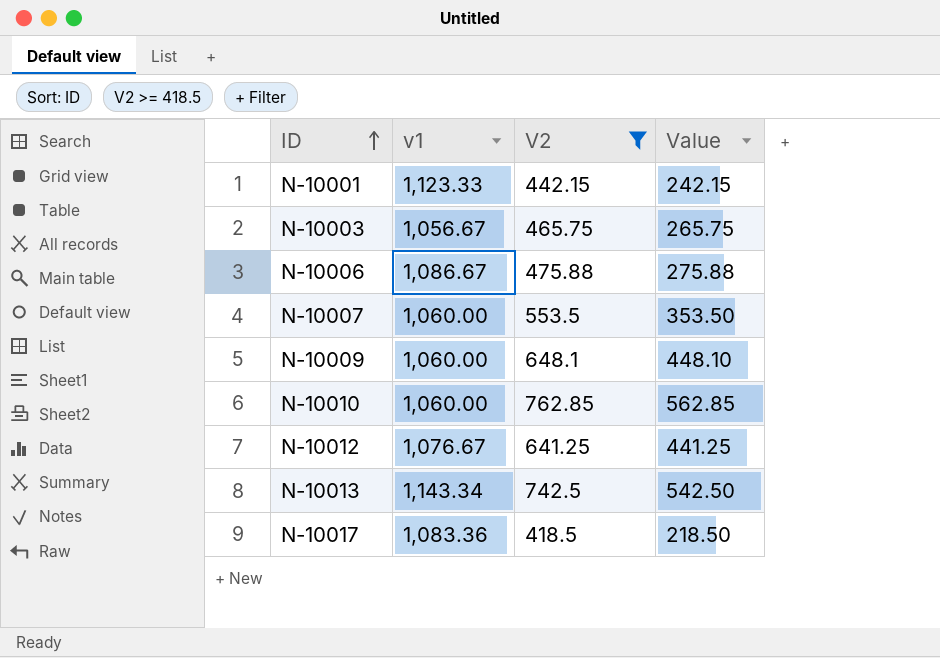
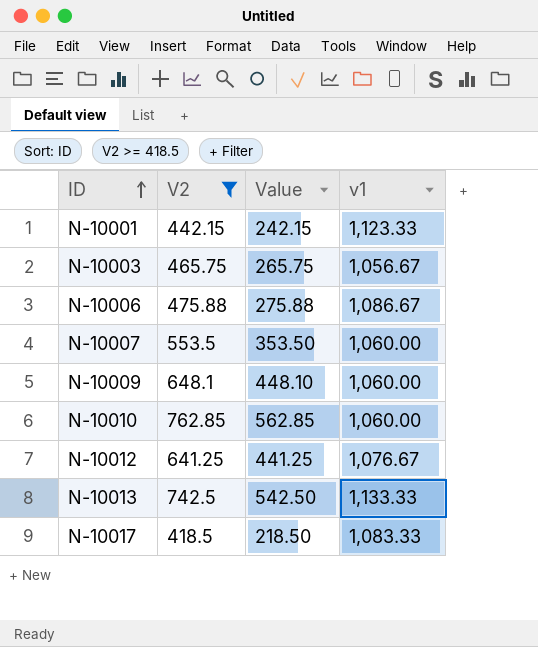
column v1 | position: 2 -> 4
N-10013 | v1: 1,143.34 -> 1,133.33
N-10017 | v1: 1,083.36 -> 1,083.33

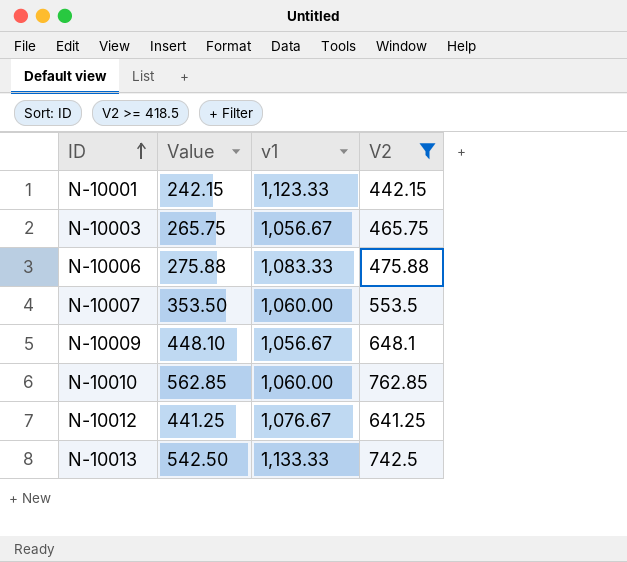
column V2 | position: 2 -> 4
row N-10017: 418.5 | 218.50 | 1,083.33 -> none
N-10006 | v1: 1,086.67 -> 1,083.33
N-10009 | v1: 1,060.00 -> 1,056.67

